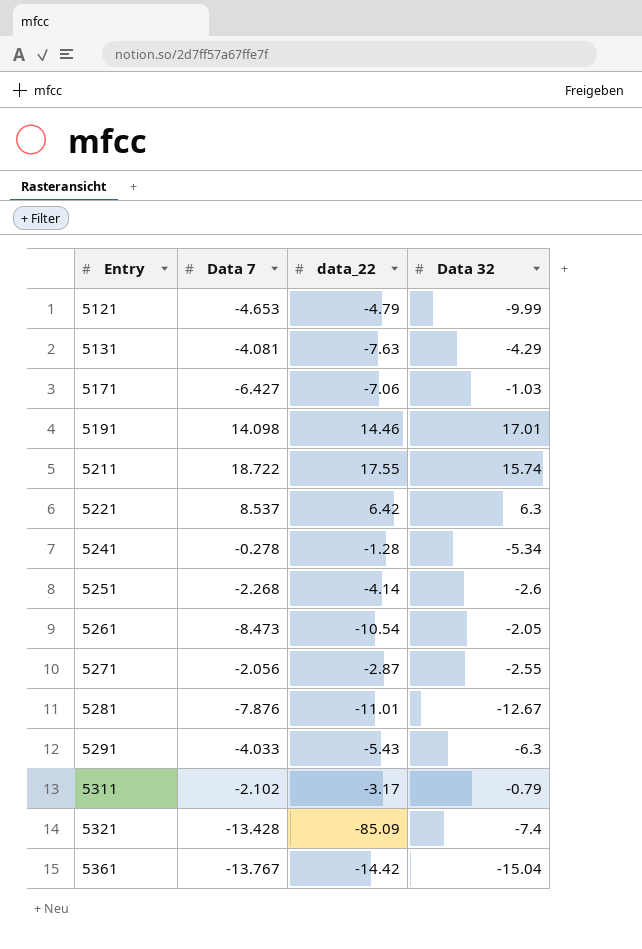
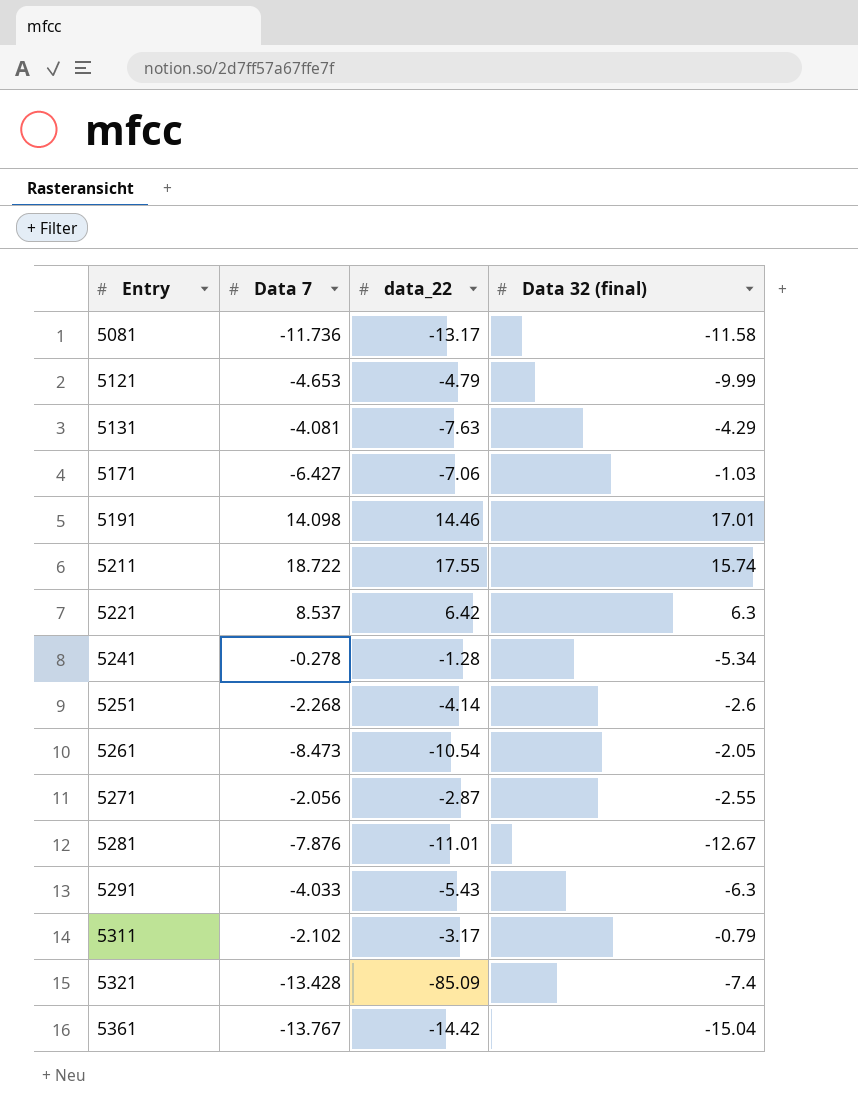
column name: Data 32 -> Data 32 (final)
row 5081: none -> -11.736 | -13.17 | -11.58

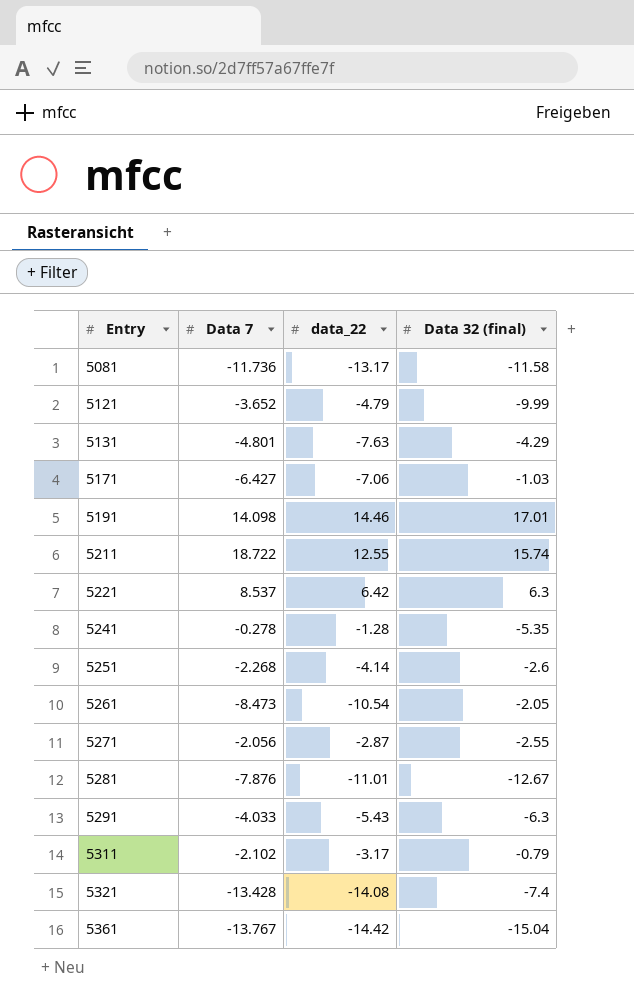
5121 | Data 7: -4.653 -> -3.652
5131 | Data 7: -4.081 -> -4.801
5211 | data_22: 17.55 -> 12.55
5241 | Data 32 (final): -5.34 -> -5.35
5321 | data_22: -85.09 -> -14.08

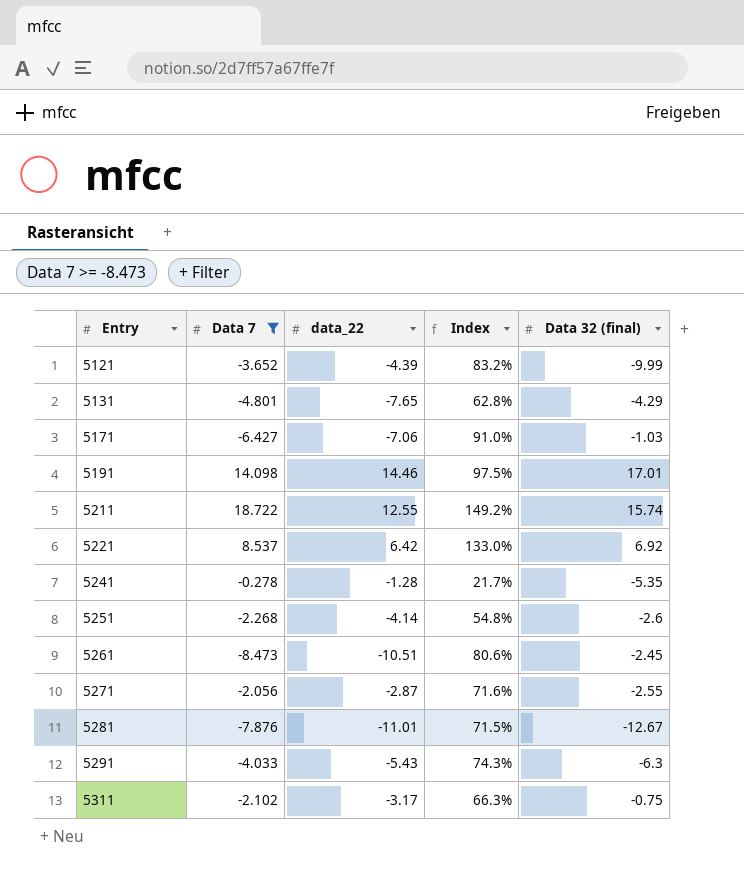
filter: none -> Data 7 >= -8.473
column Index | formula: none -> [Data 7] / [data_22]
5121 | data_22: -4.79 -> -4.39
5131 | data_22: -7.63 -> -7.65
5221 | Data 32 (final): 6.3 -> 6.92
5261 | data_22: -10.54 -> -10.51
5261 | Data 32 (final): -2.05 -> -2.45
5311 | Data 32 (final): -0.79 -> -0.75

